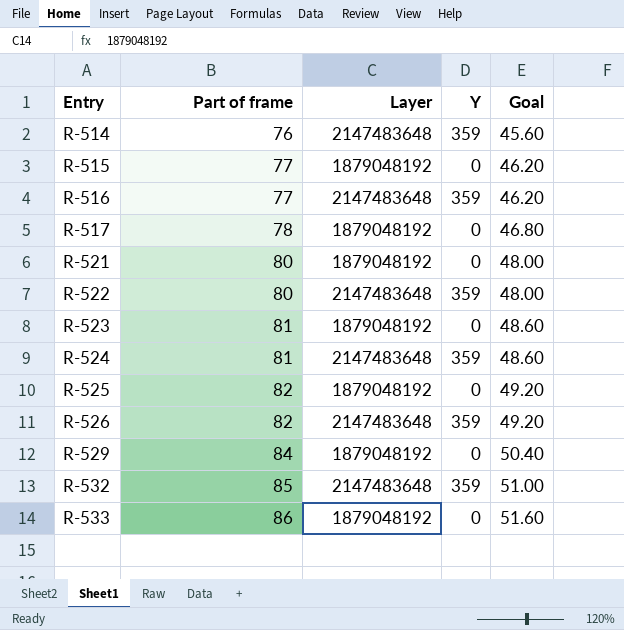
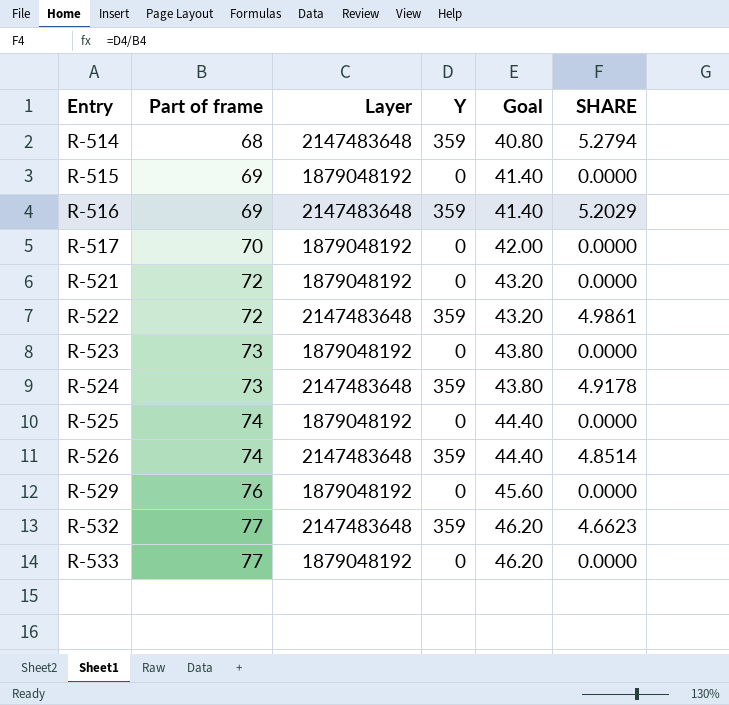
column SHARE | formula: none -> [Y] / [Part of frame]
R-514 | Part of frame: 76 -> 68
R-514 | Goal: 45.60 -> 40.80
R-515 | Part of frame: 77 -> 69
R-515 | Goal: 46.20 -> 41.40
R-516 | Part of frame: 77 -> 69
R-516 | Goal: 46.20 -> 41.40
R-517 | Part of frame: 78 -> 70
R-517 | Goal: 46.80 -> 42.00
R-521 | Part of frame: 80 -> 72
R-521 | Goal: 48.00 -> 43.20
R-522 | Part of frame: 80 -> 72
R-522 | Goal: 48.00 -> 43.20
R-523 | Part of frame: 81 -> 73
R-523 | Goal: 48.60 -> 43.80
R-524 | Part of frame: 81 -> 73
R-524 | Goal: 48.60 -> 43.80
R-525 | Part of frame: 82 -> 74
R-525 | Goal: 49.20 -> 44.40
R-526 | Part of frame: 82 -> 74
R-526 | Goal: 49.20 -> 44.40
R-529 | Part of frame: 84 -> 76
R-529 | Goal: 50.40 -> 45.60
R-532 | Part of frame: 85 -> 77
R-532 | Goal: 51.00 -> 46.20
R-533 | Part of frame: 86 -> 77
R-533 | Goal: 51.60 -> 46.20

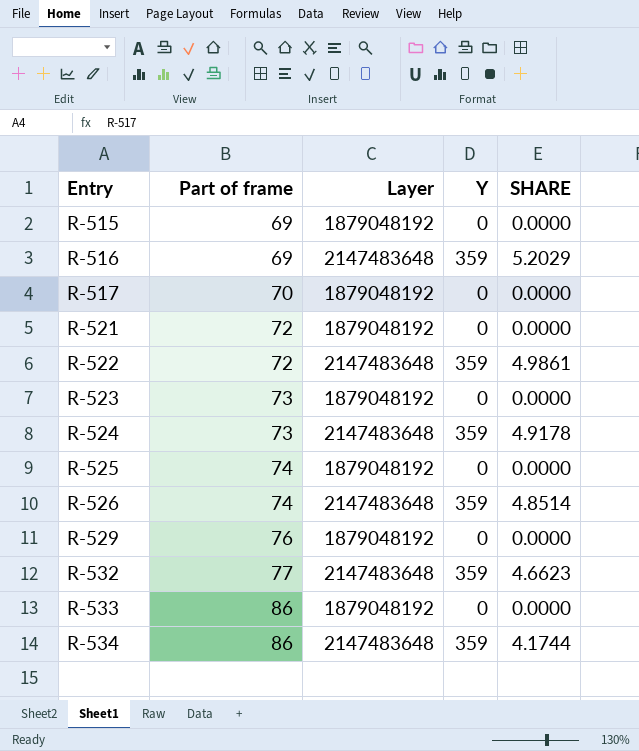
column Goal | formula: [Part of frame] * 0.6 -> none
row R-514: 68 | 2147483648 | 359 | 40.80 | 5.2794 -> none
R-533 | Part of frame: 77 -> 86
row R-534: none -> 86 | 2147483648 | 359 | 4.1744

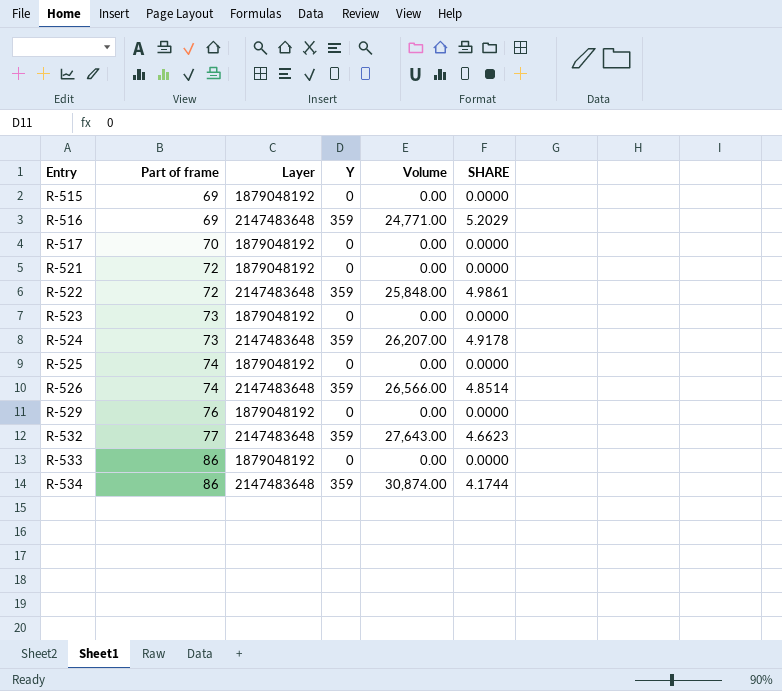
column Volume | formula: none -> [Part of frame] * [Y]

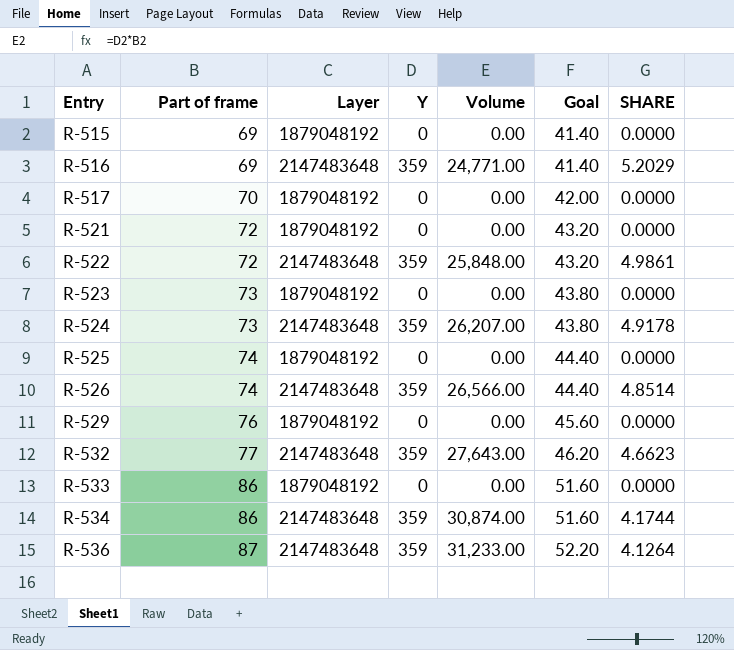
column Goal | formula: none -> [Part of frame] * 0.6
row R-536: none -> 87 | 2147483648 | 359 | 31,233.00 | 52.20 | 4.1264

